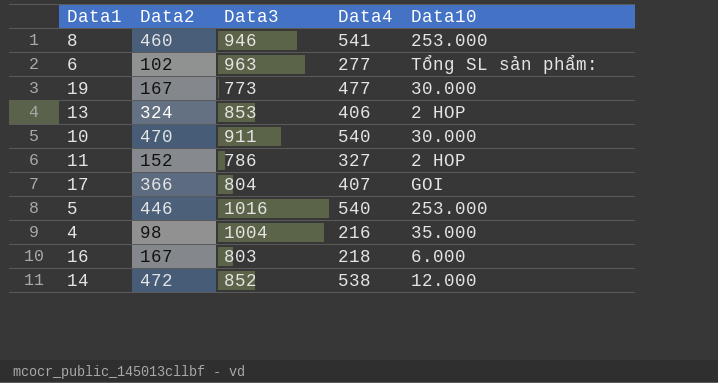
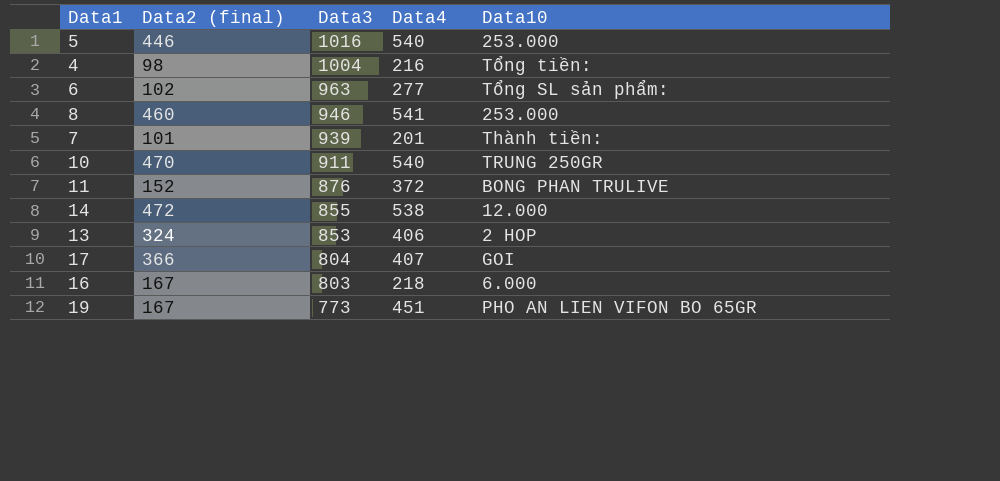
row order: none -> Data3 descending
column name: Data2 -> Data2 (final)
4 | Data10: 35.000 -> Tổng tiền:
row 7: none -> 101 | 939 | 201 | Thành tiền:
10 | Data10: 30.000 -> TRUNG 250GR
11 | Data3: 786 -> 876
11 | Data4: 327 -> 372
11 | Data10: 2 HOP -> BONG PHAN TRULIVE
14 | Data3: 852 -> 855
19 | Data4: 477 -> 451
19 | Data10: 30.000 -> PHO AN LIEN VIFON BO 65GR

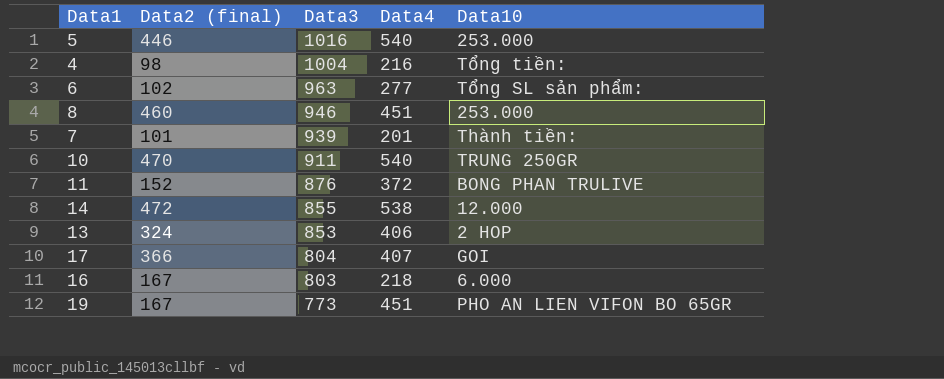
8 | Data4: 541 -> 451

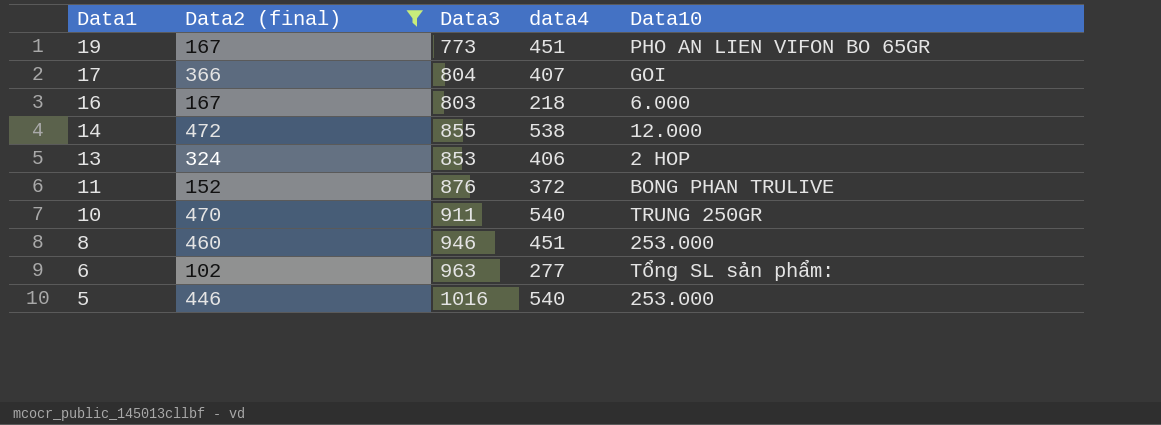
filter: none -> Data2 (final) >= 102
row order: Data3 descending -> Data1 descending
column name: Data4 -> data4

